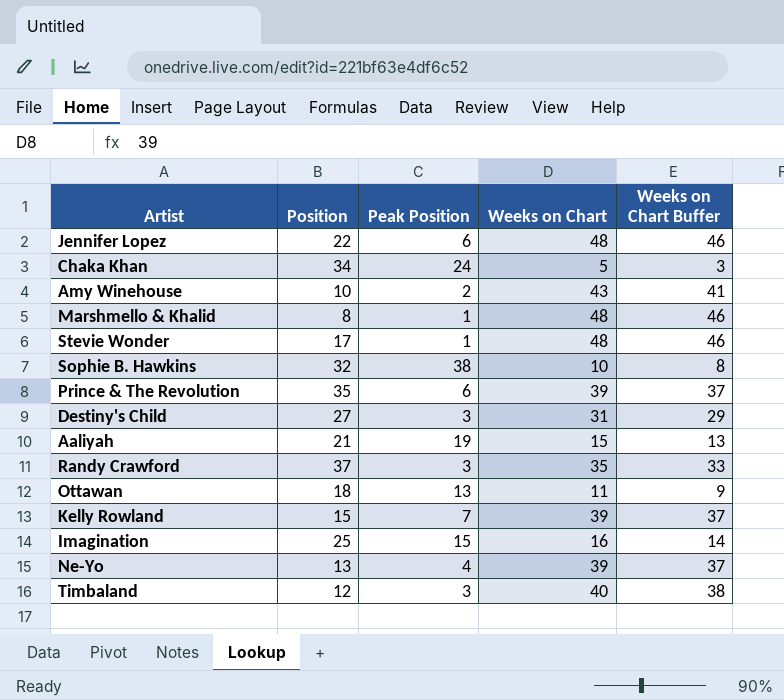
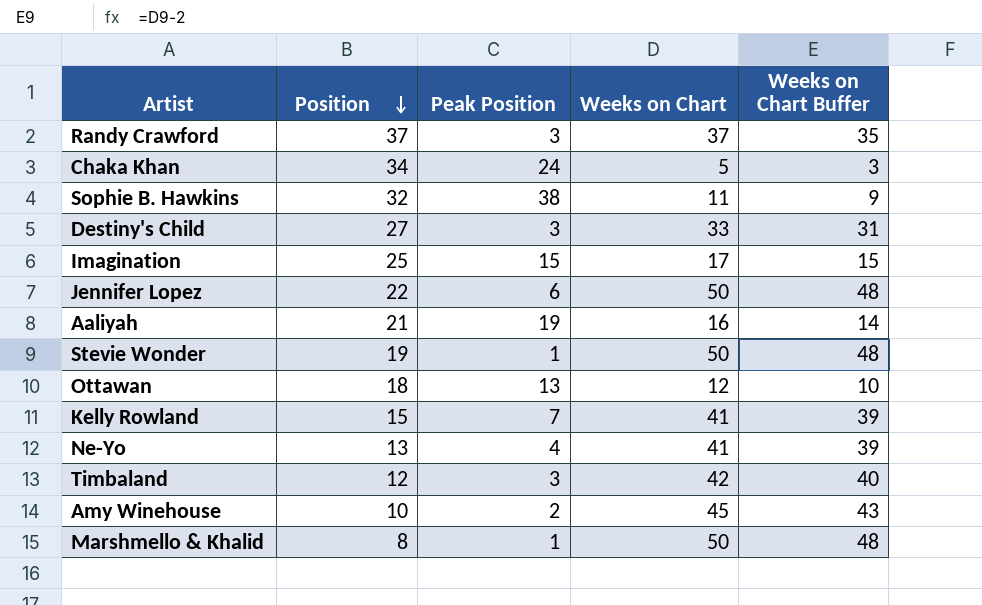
row order: none -> Position descending
row Prince & The Revolution: 35 | 6 | 39 | 37 -> none
Randy Crawford | Weeks on Chart: 35 -> 37
Randy Crawford | Weeks on Chart Buffer: 33 -> 35
Sophie B. Hawkins | Weeks on Chart: 10 -> 11
Sophie B. Hawkins | Weeks on Chart Buffer: 8 -> 9
Destiny's Child | Weeks on Chart: 31 -> 33
Destiny's Child | Weeks on Chart Buffer: 29 -> 31
Imagination | Weeks on Chart: 16 -> 17
Imagination | Weeks on Chart Buffer: 14 -> 15
Jennifer Lopez | Weeks on Chart: 48 -> 50
Jennifer Lopez | Weeks on Chart Buffer: 46 -> 48
Aaliyah | Weeks on Chart: 15 -> 16
Aaliyah | Weeks on Chart Buffer: 13 -> 14
Stevie Wonder | Position: 17 -> 19
Stevie Wonder | Weeks on Chart: 48 -> 50
Stevie Wonder | Weeks on Chart Buffer: 46 -> 48
Ottawan | Weeks on Chart: 11 -> 12
Ottawan | Weeks on Chart Buffer: 9 -> 10
Kelly Rowland | Weeks on Chart: 39 -> 41
Kelly Rowland | Weeks on Chart Buffer: 37 -> 39
Ne-Yo | Weeks on Chart: 39 -> 41
Ne-Yo | Weeks on Chart Buffer: 37 -> 39
Timbaland | Weeks on Chart: 40 -> 42
Timbaland | Weeks on Chart Buffer: 38 -> 40
Amy Winehouse | Weeks on Chart: 43 -> 45
Amy Winehouse | Weeks on Chart Buffer: 41 -> 43
Marshmello & Khalid | Weeks on Chart: 48 -> 50
Marshmello & Khalid | Weeks on Chart Buffer: 46 -> 48

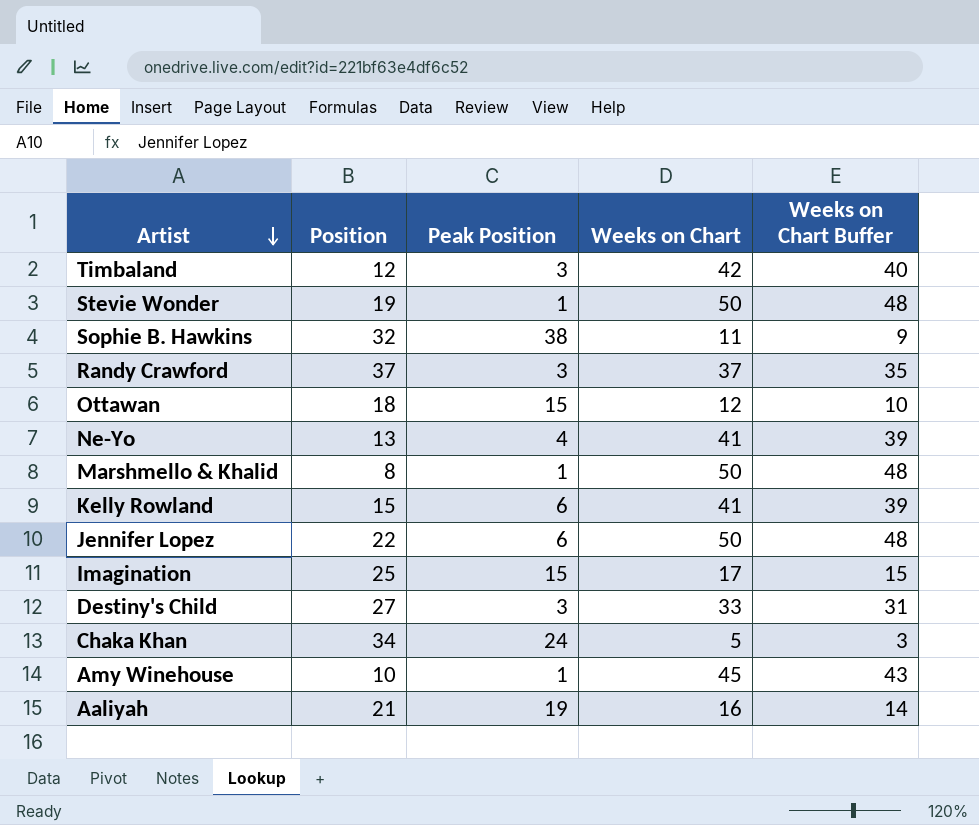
row order: Position descending -> Artist descending
Ottawan | Peak Position: 13 -> 15
Kelly Rowland | Peak Position: 7 -> 6
Amy Winehouse | Peak Position: 2 -> 1

